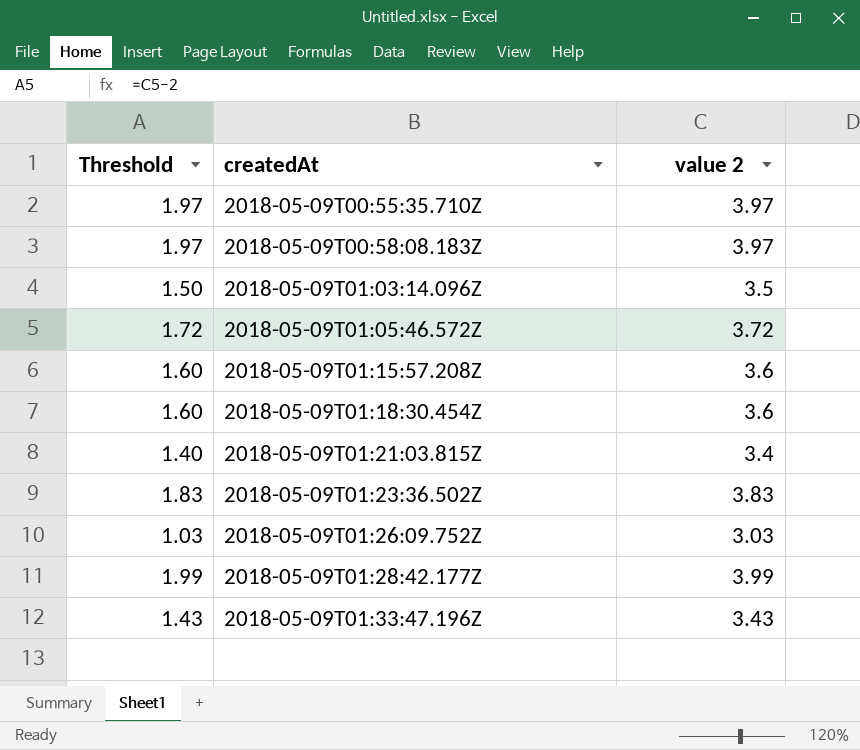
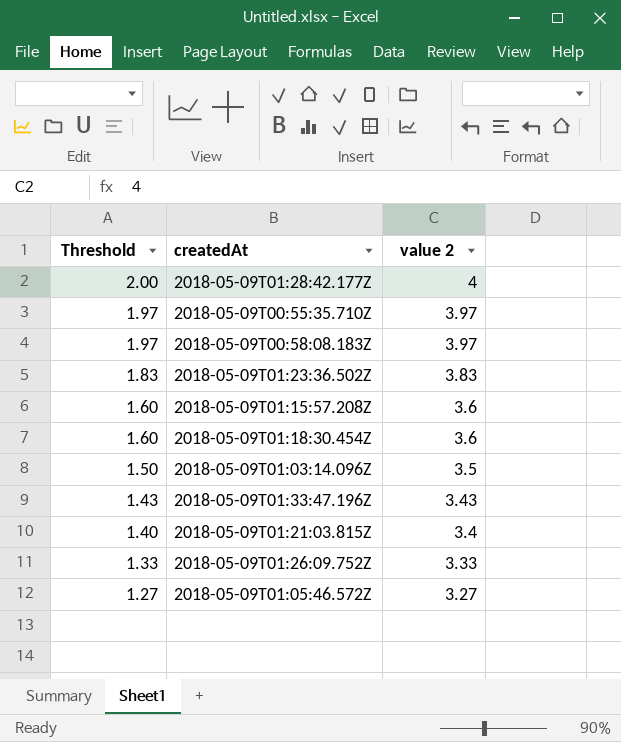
row order: createdAt ascending -> Threshold descending
2018-05-09T01:28:42.177Z | Threshold: 1.99 -> 2.00
2018-05-09T01:28:42.177Z | value 2: 3.99 -> 4
2018-05-09T01:26:09.752Z | Threshold: 1.03 -> 1.33
2018-05-09T01:26:09.752Z | value 2: 3.03 -> 3.33
2018-05-09T01:05:46.572Z | Threshold: 1.72 -> 1.27
2018-05-09T01:05:46.572Z | value 2: 3.72 -> 3.27

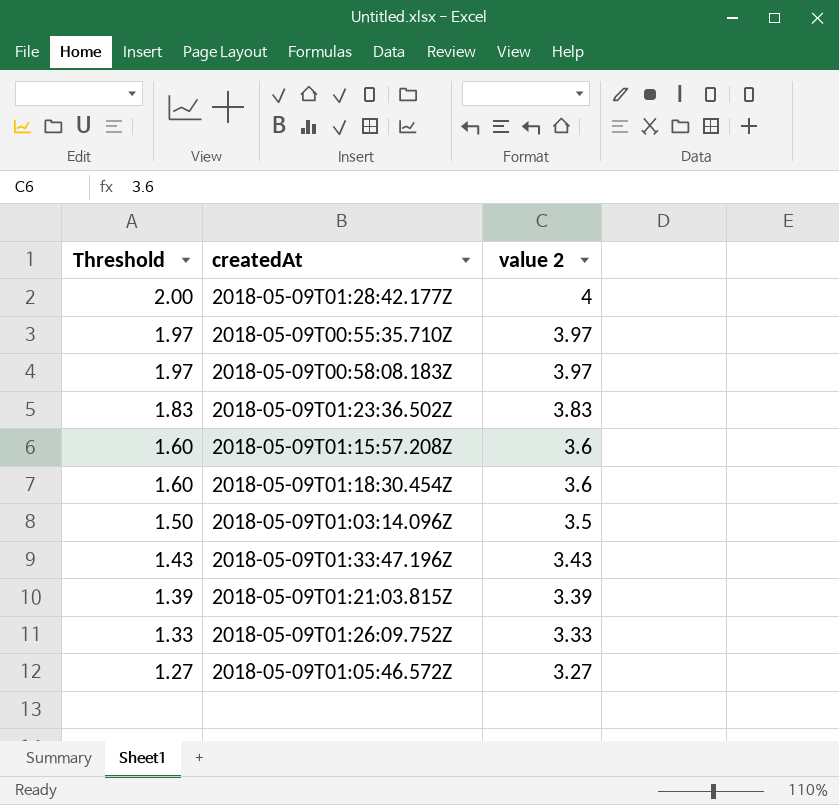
2018-05-09T01:21:03.815Z | Threshold: 1.40 -> 1.39
2018-05-09T01:21:03.815Z | value 2: 3.4 -> 3.39

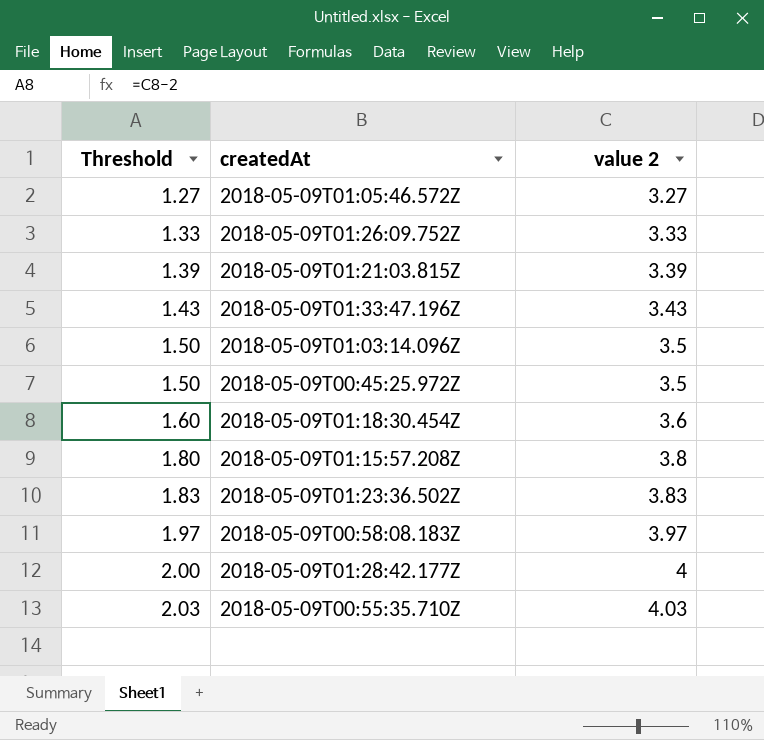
row order: Threshold descending -> Threshold ascending
row 2018-05-09T00:45:25.972Z: none -> 1.50 | 3.5
2018-05-09T01:15:57.208Z | Threshold: 1.60 -> 1.80
2018-05-09T01:15:57.208Z | value 2: 3.6 -> 3.8
2018-05-09T00:55:35.710Z | Threshold: 1.97 -> 2.03
2018-05-09T00:55:35.710Z | value 2: 3.97 -> 4.03

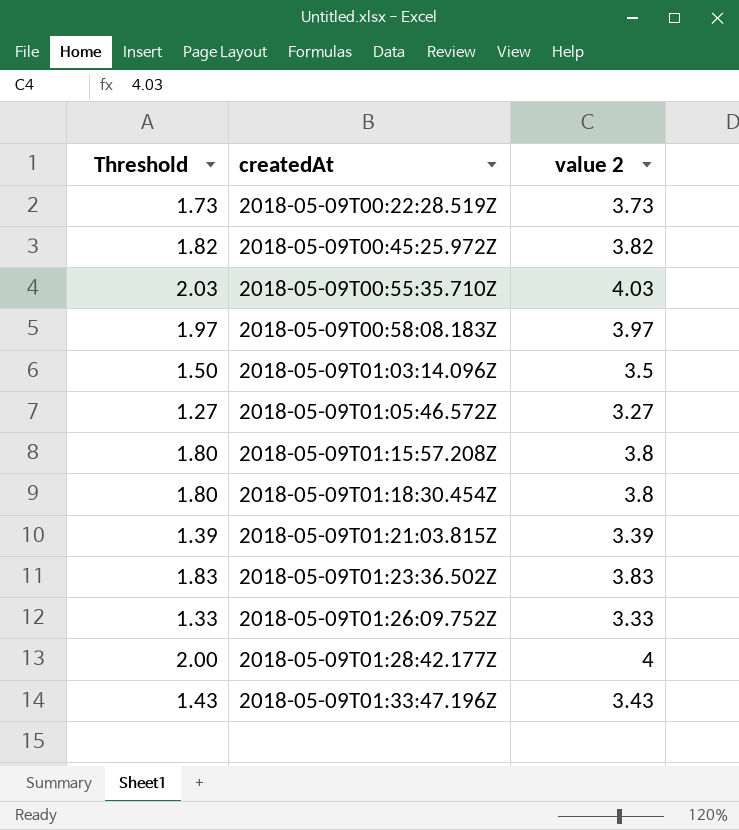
row order: Threshold ascending -> createdAt ascending
row 2018-05-09T00:22:28.519Z: none -> 1.73 | 3.73
2018-05-09T00:45:25.972Z | Threshold: 1.50 -> 1.82
2018-05-09T00:45:25.972Z | value 2: 3.5 -> 3.82
2018-05-09T01:18:30.454Z | Threshold: 1.60 -> 1.80
2018-05-09T01:18:30.454Z | value 2: 3.6 -> 3.8

